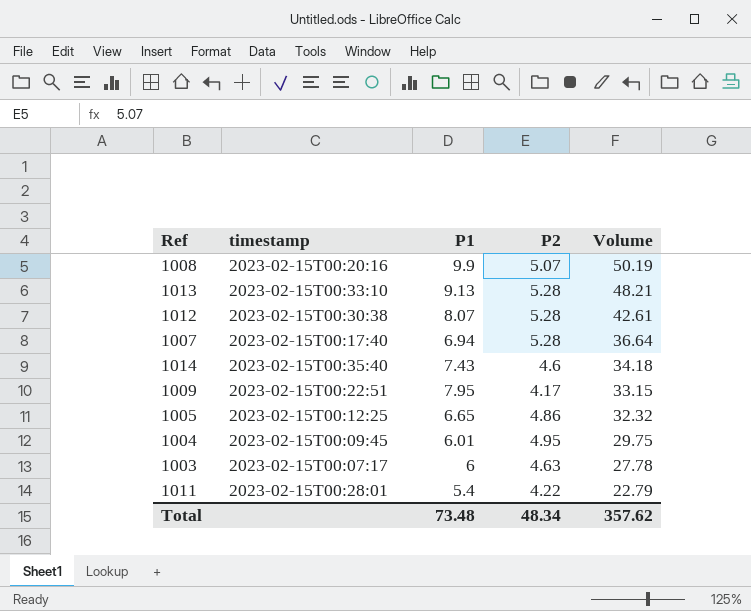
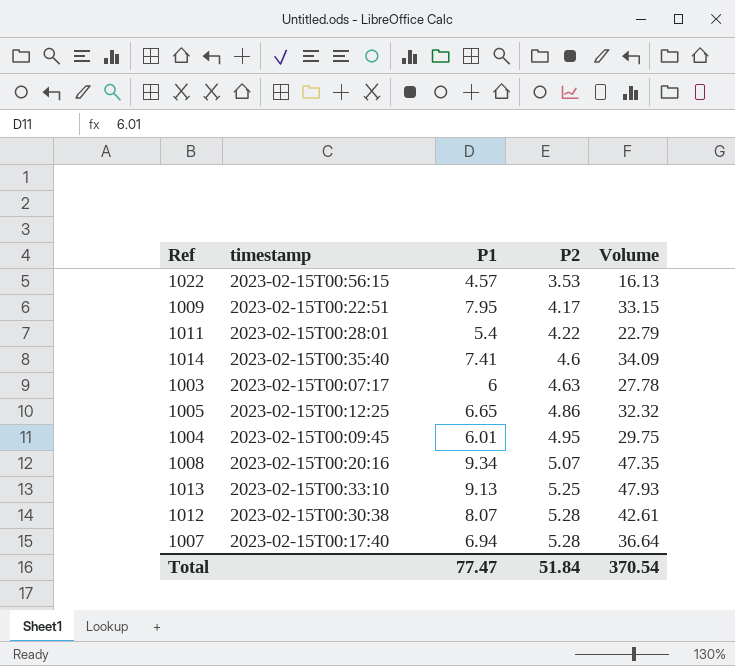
row order: Volume descending -> P2 ascending
row 1022: none -> 2023-02-15T00:56:15 | 4.57 | 3.53 | 16.13
1014 | P1: 7.43 -> 7.41
1014 | Volume: 34.18 -> 34.09
1008 | P1: 9.9 -> 9.34
1008 | Volume: 50.19 -> 47.35
1013 | P2: 5.28 -> 5.25
1013 | Volume: 48.21 -> 47.93
Total | P1: 73.48 -> 77.47
Total | P2: 48.34 -> 51.84
Total | Volume: 357.62 -> 370.54

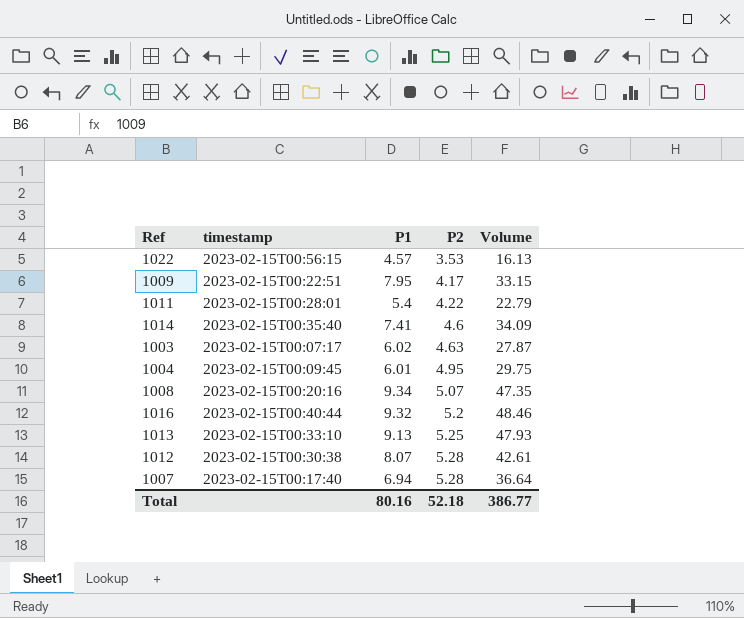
row 1005: 2023-02-15T00:12:25 | 6.65 | 4.86 | 32.32 -> none
1003 | P1: 6 -> 6.02
1003 | Volume: 27.78 -> 27.87
row 1016: none -> 2023-02-15T00:40:44 | 9.32 | 5.2 | 48.46
Total | P1: 77.47 -> 80.16
Total | P2: 51.84 -> 52.18
Total | Volume: 370.54 -> 386.77

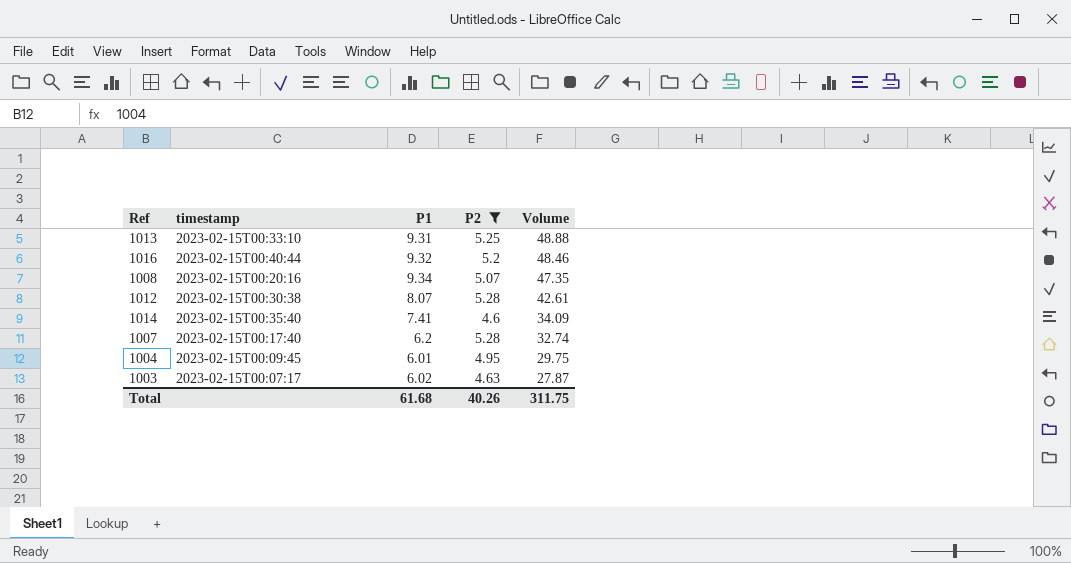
filter: none -> P2 >= 4.6
row order: P2 ascending -> Volume descending
1013 | P1: 9.13 -> 9.31
1013 | Volume: 47.93 -> 48.88
1007 | P1: 6.94 -> 6.2
1007 | Volume: 36.64 -> 32.74
Total | P1: 80.16 -> 61.68
Total | P2: 52.18 -> 40.26
Total | Volume: 386.77 -> 311.75

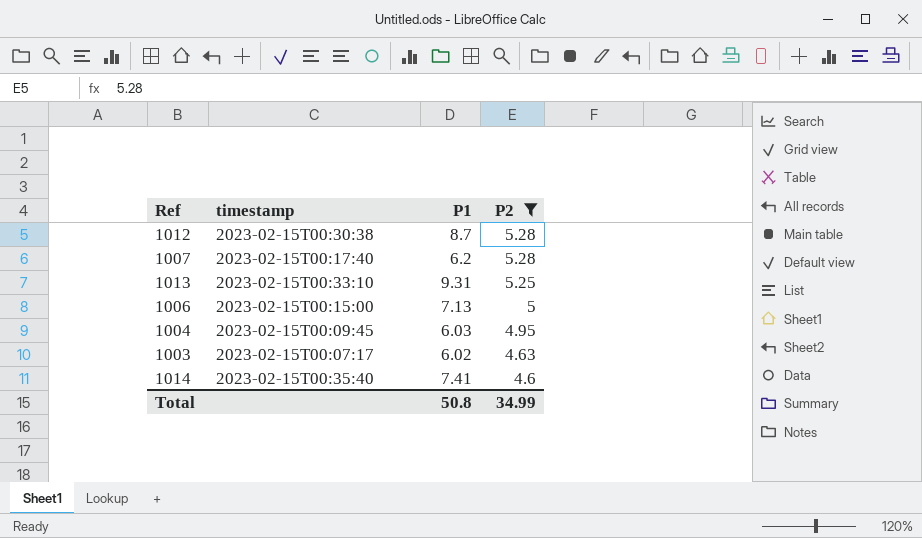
row order: Volume descending -> P2 descending
column Volume | formula: [P1] * [P2] -> none
row 1016: 2023-02-15T00:40:44 | 9.32 | 5.2 | 48.46 -> none
row 1008: 2023-02-15T00:20:16 | 9.34 | 5.07 | 47.35 -> none
1012 | P1: 8.07 -> 8.7
row 1006: none -> 2023-02-15T00:15:00 | 7.13 | 5
1004 | P1: 6.01 -> 6.03
Total | P1: 61.68 -> 50.8
Total | P2: 40.26 -> 34.99

